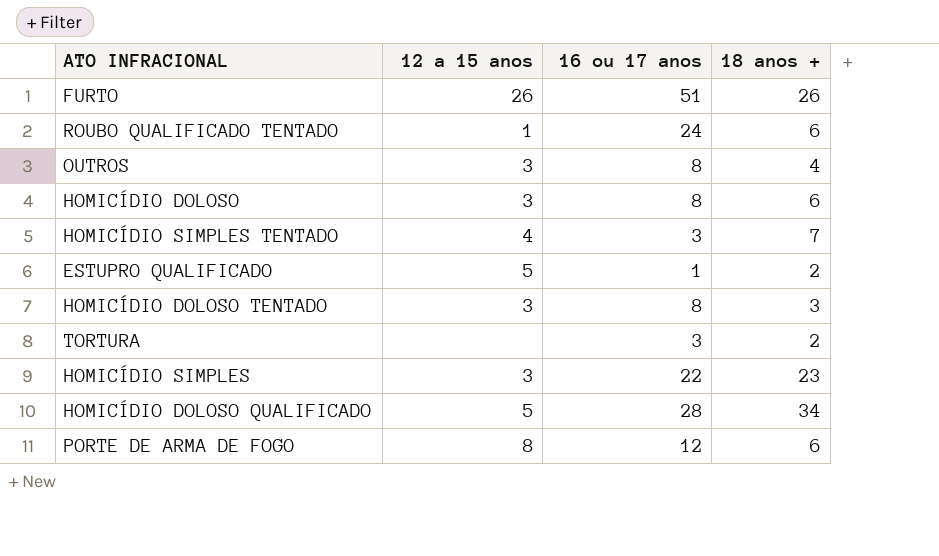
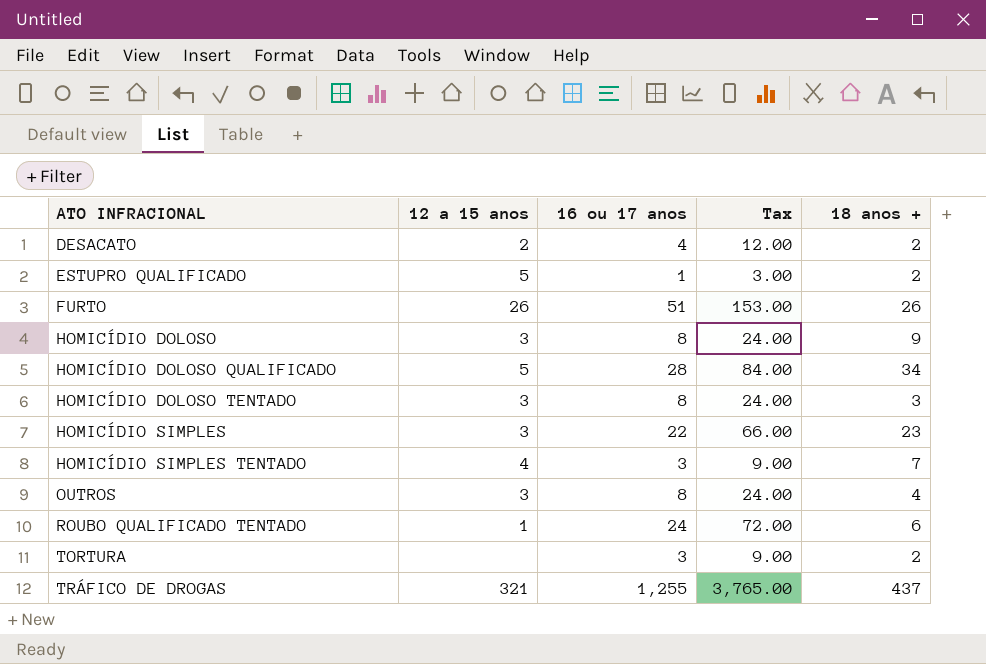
row order: none -> ATO INFRACIONAL ascending
column Tax | formula: none -> [16 ou 17 anos] * 3
row PORTE DE ARMA DE FOGO: 8 | 12 | 6 -> none
row DESACATO: none -> 2 | 4 | 12.00 | 2
HOMICÍDIO DOLOSO | 18 anos +: 6 -> 9
row TRÁFICO DE DROGAS: none -> 321 | 1,255 | 3,765.00 | 437

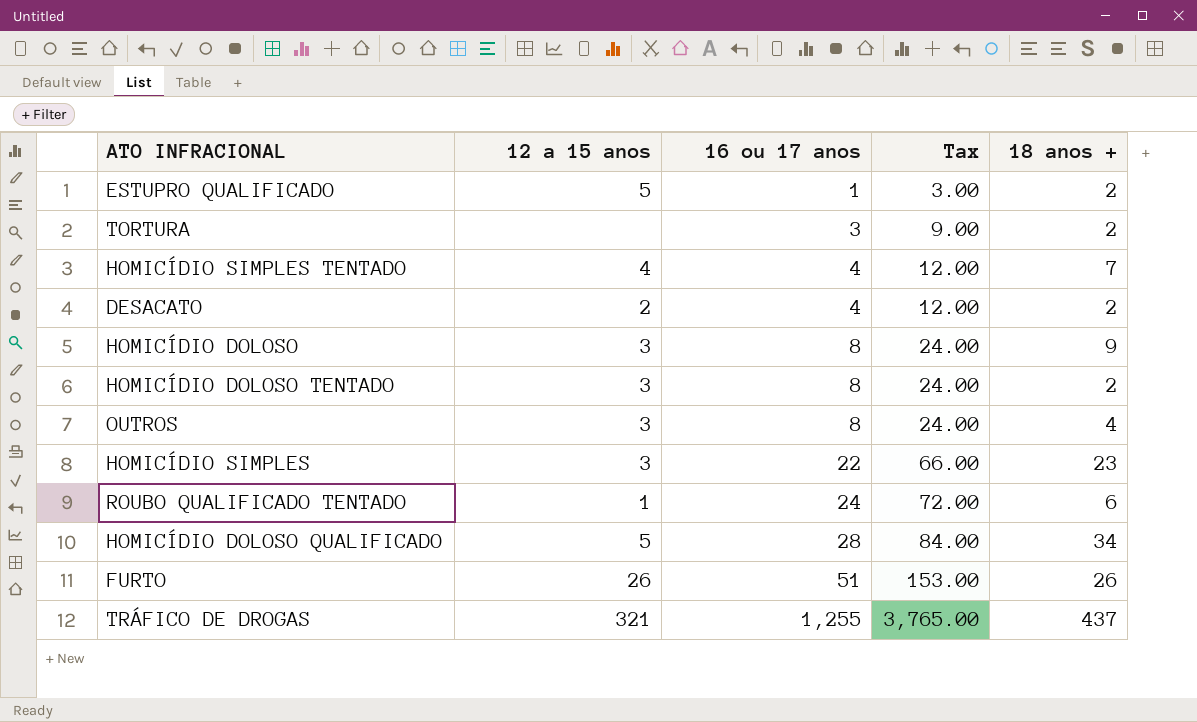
row order: ATO INFRACIONAL ascending -> 16 ou 17 anos ascending
HOMICÍDIO SIMPLES TENTADO | 16 ou 17 anos: 3 -> 4
HOMICÍDIO SIMPLES TENTADO | Tax: 9.00 -> 12.00
HOMICÍDIO DOLOSO TENTADO | 18 anos +: 3 -> 2

